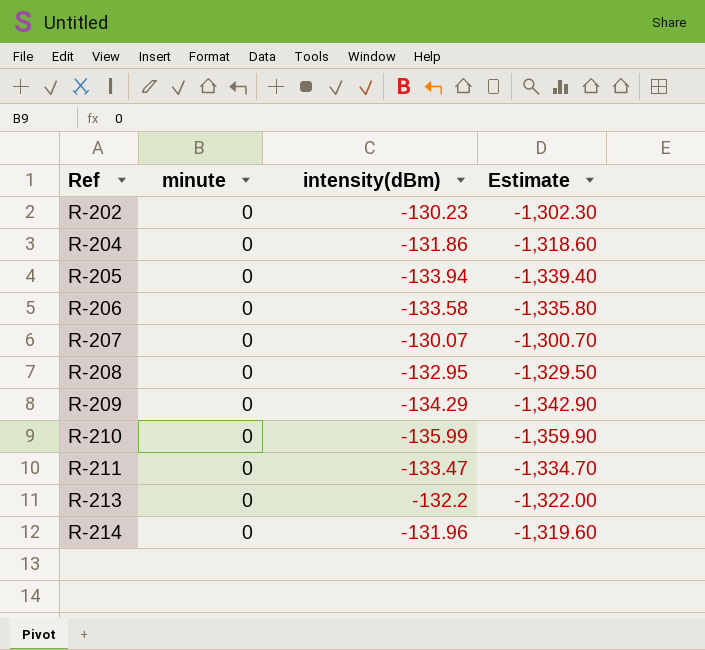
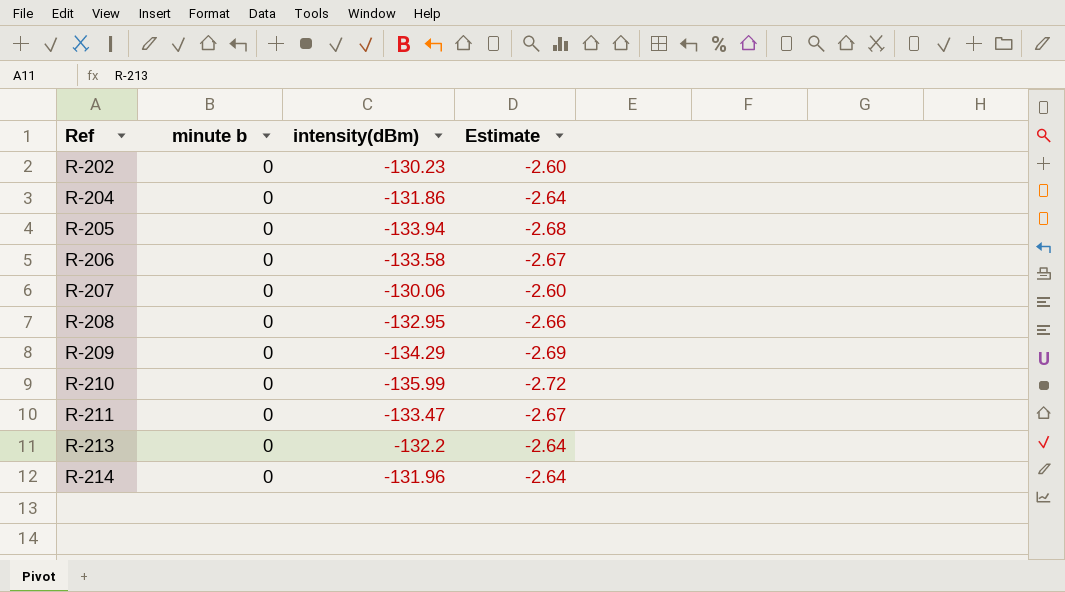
column name: minute -> minute b
column Estimate | formula: [intensity(dBm)] * 10 -> [intensity(dBm)] * 0.02
R-207 | intensity(dBm): -130.07 -> -130.06

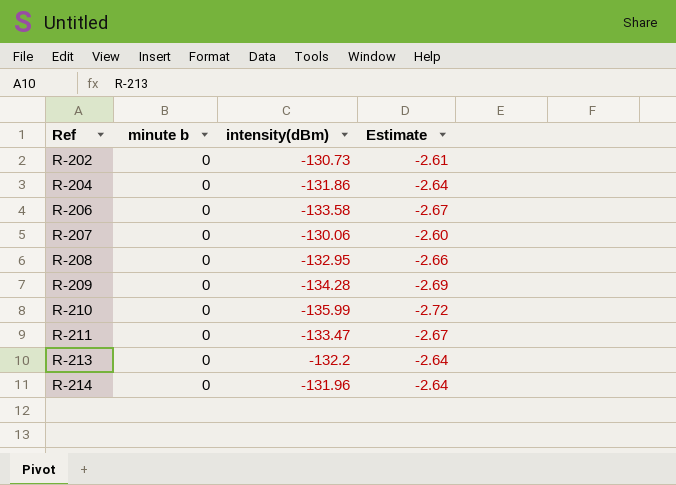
row R-205: 0 | -133.94 | -2.68 -> none
R-202 | intensity(dBm): -130.23 -> -130.73
R-202 | Estimate: -2.60 -> -2.61
R-209 | intensity(dBm): -134.29 -> -134.28

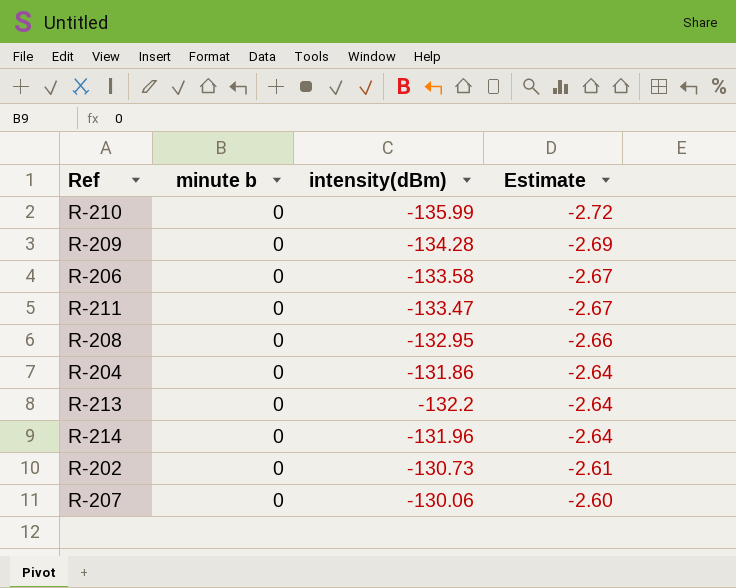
row order: Ref ascending -> Estimate ascending

